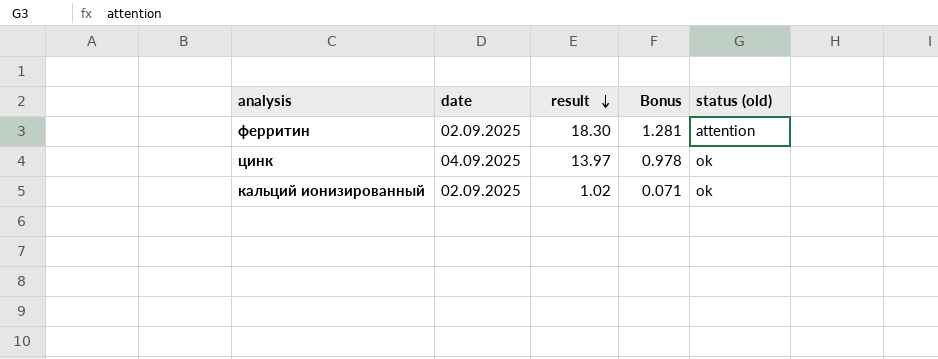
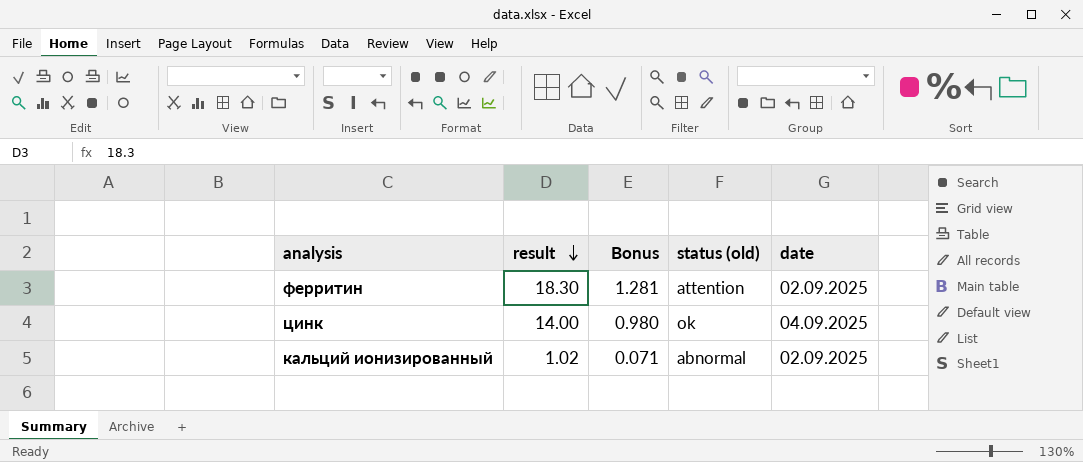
column date | position: 2 -> 5
цинк | result: 13.97 -> 14.00
цинк | Bonus: 0.978 -> 0.980
кальций ионизированный | status (old): ok -> abnormal

